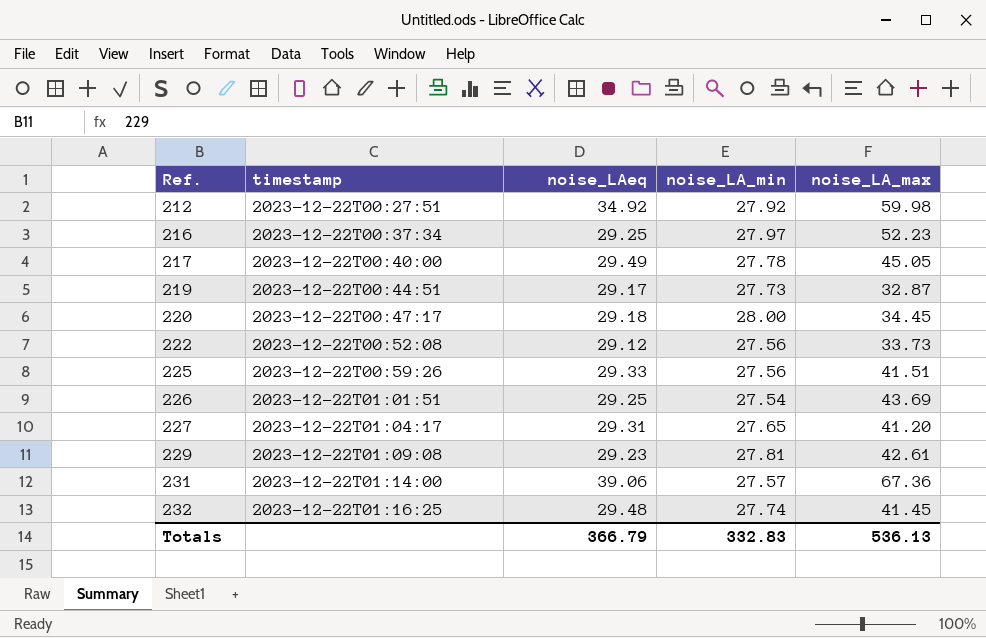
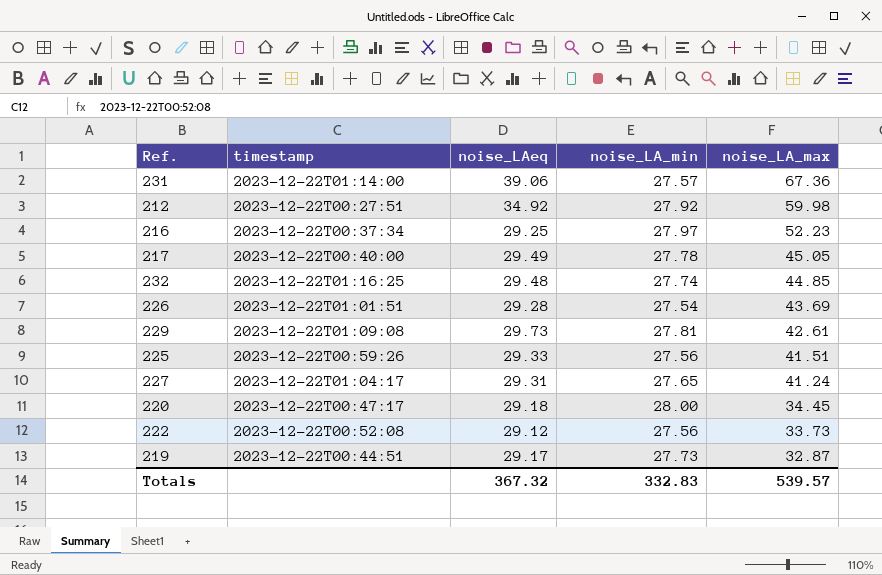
row order: Ref. ascending -> noise_LA_max descending
232 | noise_LA_max: 41.45 -> 44.85
226 | noise_LAeq: 29.25 -> 29.28
229 | noise_LAeq: 29.23 -> 29.73
227 | noise_LA_max: 41.20 -> 41.24
Totals | noise_LAeq: 366.79 -> 367.32
Totals | noise_LA_max: 536.13 -> 539.57

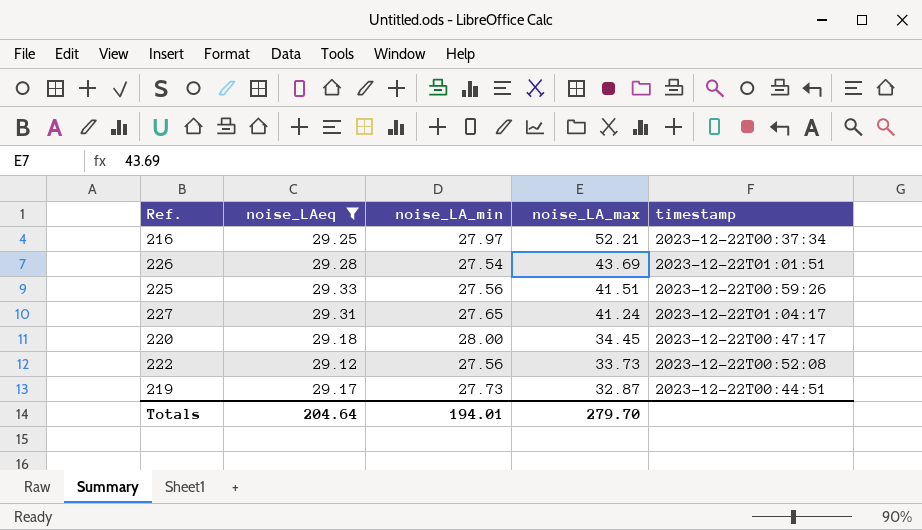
filter: none -> noise_LAeq <= 29.33
column timestamp | position: 2 -> 5
216 | noise_LA_max: 52.23 -> 52.21
Totals | noise_LAeq: 367.32 -> 204.64
Totals | noise_LA_min: 332.83 -> 194.01
Totals | noise_LA_max: 539.57 -> 279.70

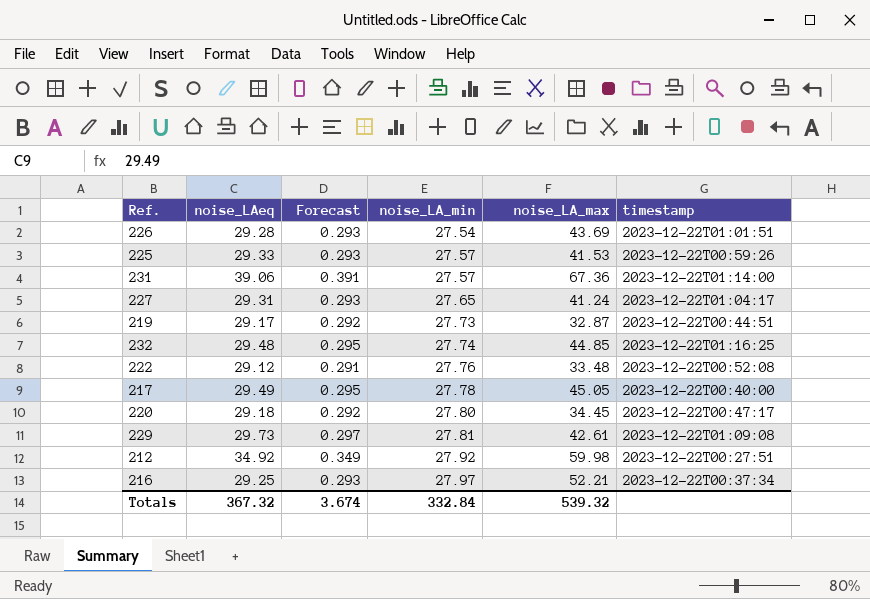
filter: noise_LAeq <= 29.33 -> none
row order: noise_LA_max descending -> noise_LA_min ascending
column Forecast | formula: none -> [noise_LAeq] * 0.01
225 | noise_LA_min: 27.56 -> 27.57
225 | noise_LA_max: 41.51 -> 41.53
222 | noise_LA_min: 27.56 -> 27.76
222 | noise_LA_max: 33.73 -> 33.48
220 | noise_LA_min: 28.00 -> 27.80
Totals | noise_LAeq: 204.64 -> 367.32
Totals | noise_LA_min: 194.01 -> 332.84
Totals | noise_LA_max: 279.70 -> 539.32

